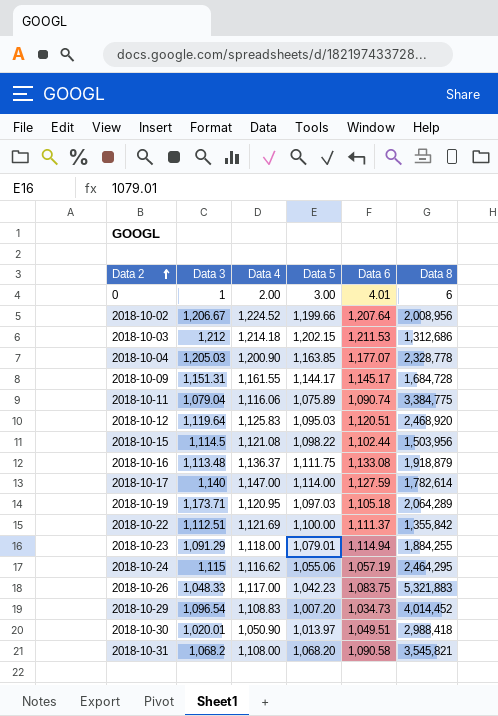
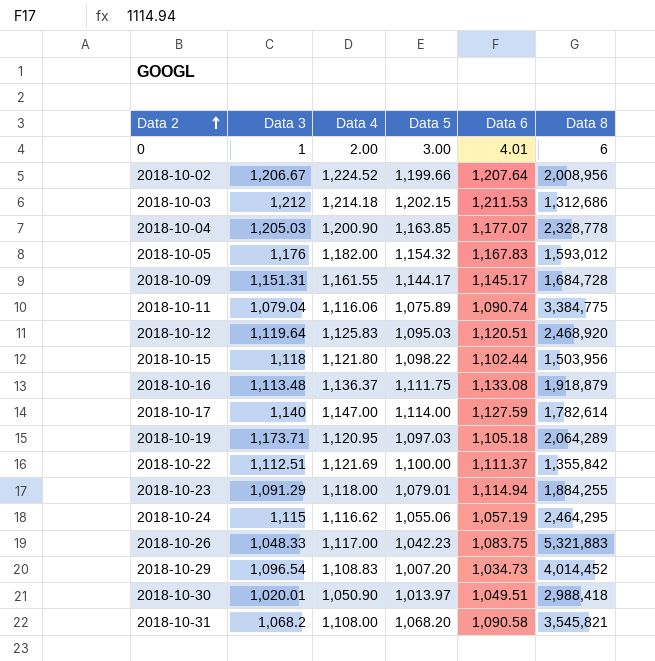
row 2018-10-05: none -> 1,176 | 1,182.00 | 1,154.32 | 1,167.83 | 1,593,012
2018-10-15 | Data 3: 1,114.5 -> 1,118
2018-10-15 | Data 4: 1,121.08 -> 1,121.80

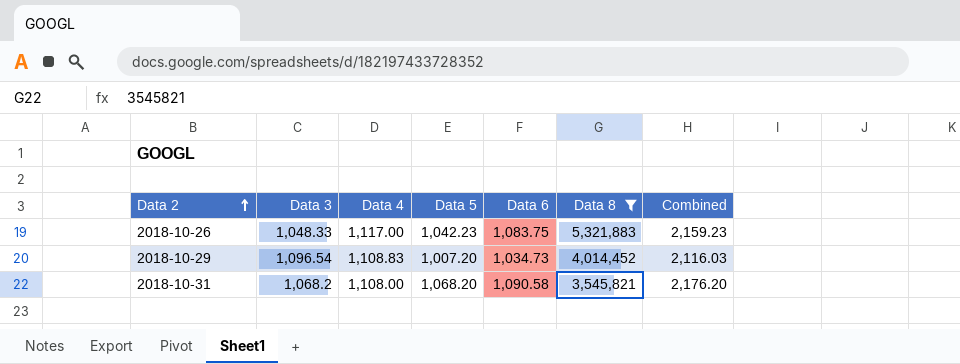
filter: none -> Data 8 >= 3,545,821
column Combined | formula: none -> [Data 4] + [Data 5]

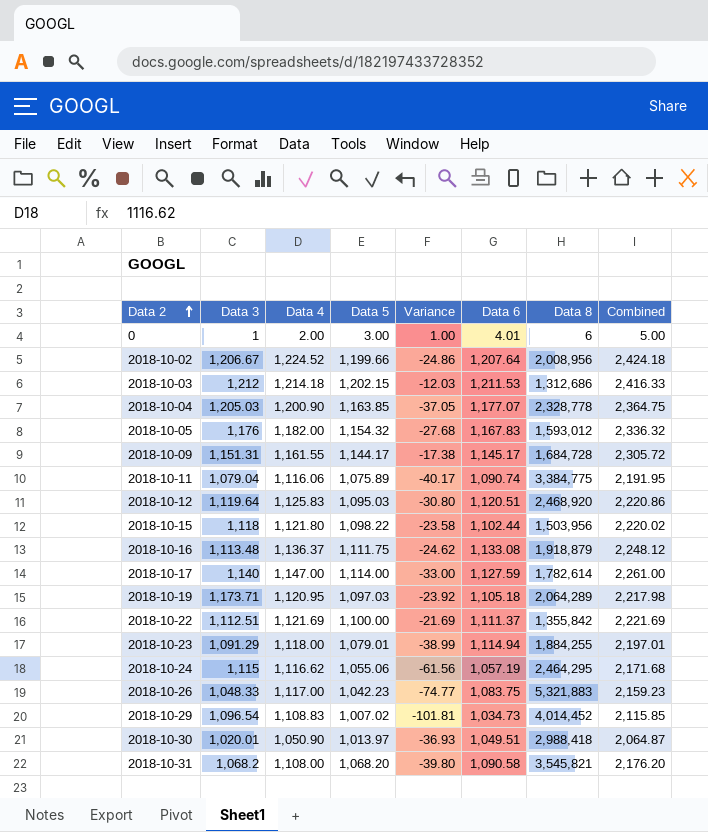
filter: Data 8 >= 3,545,821 -> none
column Variance | formula: none -> [Data 5] - [Data 4]
2018-10-29 | Data 5: 1,007.20 -> 1,007.02
2018-10-29 | Combined: 2,116.03 -> 2,115.85

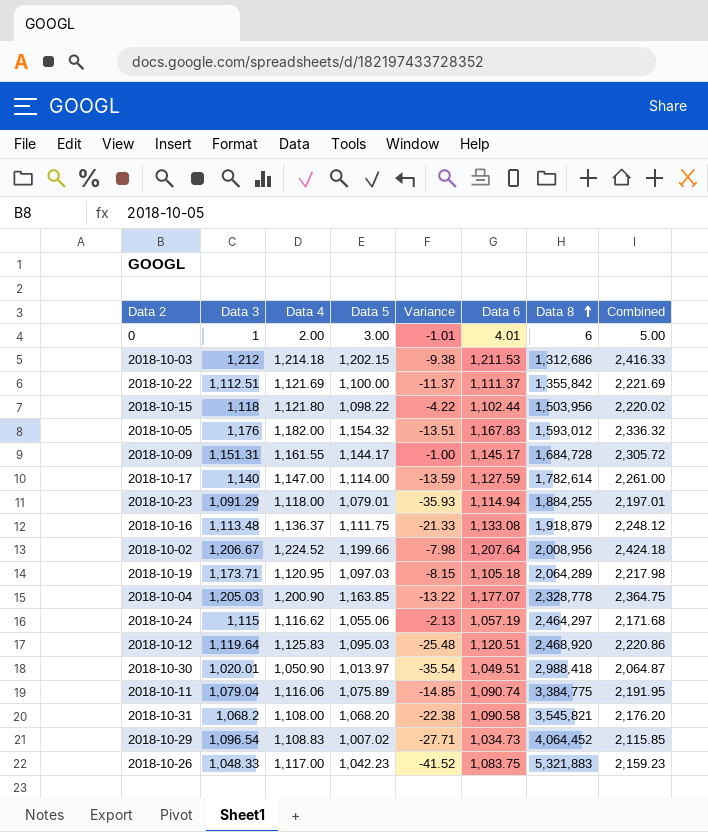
row order: Data 2 ascending -> Data 8 ascending
column Variance | formula: [Data 5] - [Data 4] -> [Data 5] - [Data 6]
2018-10-24 | Data 8: 2,464,295 -> 2,464,297
2018-10-29 | Data 8: 4,014,452 -> 4,064,452

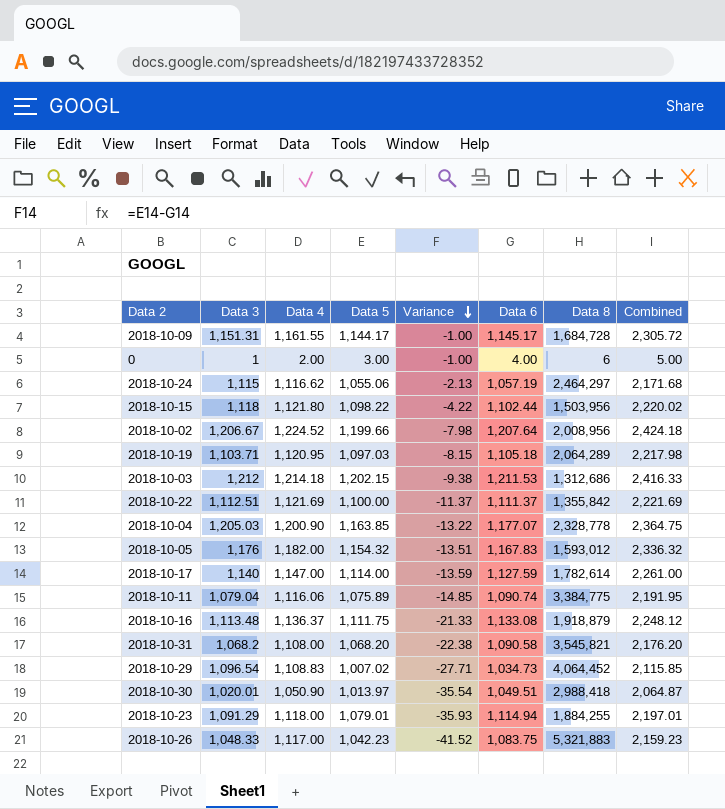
row order: Data 8 ascending -> Variance descending
row 2018-10-12: 1,119.64 | 1,125.83 | 1,095.03 | -25.48 | 1,120.51 | 2,468,920 | 2,220.86 -> none
0 | Variance: -1.01 -> -1.00
0 | Data 6: 4.01 -> 4.00
2018-10-19 | Data 3: 1,173.71 -> 1,103.71

